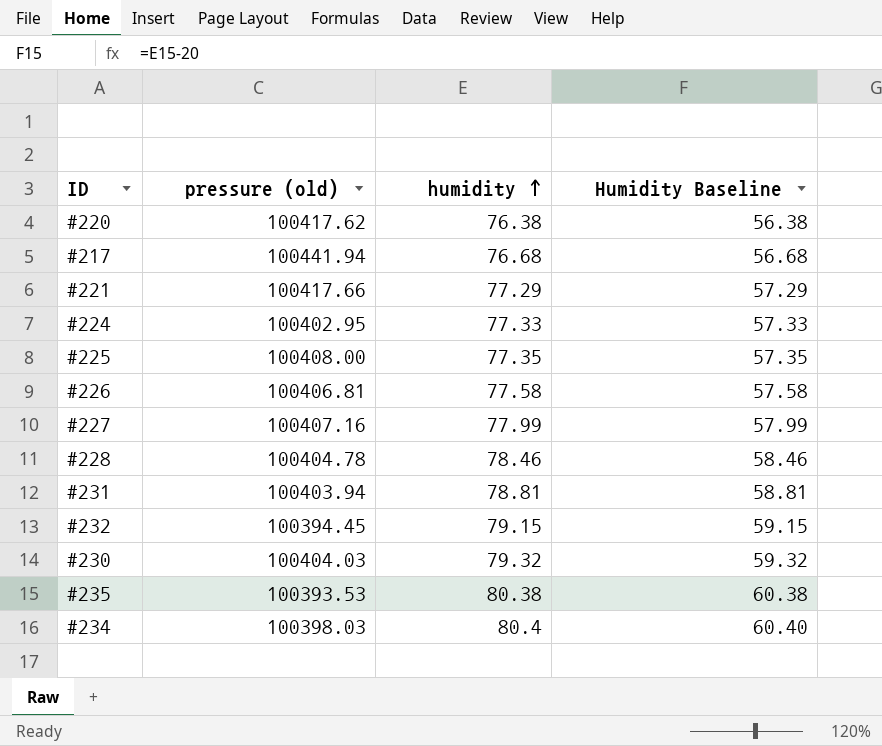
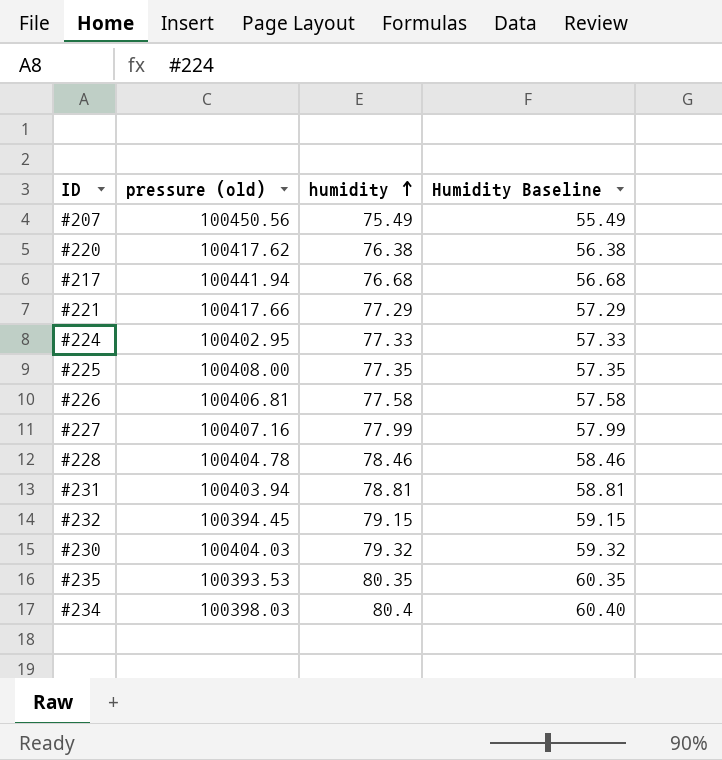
row #207: none -> 100450.56 | 75.49 | 55.49
#235 | humidity: 80.38 -> 80.35
#235 | Humidity Baseline: 60.38 -> 60.35

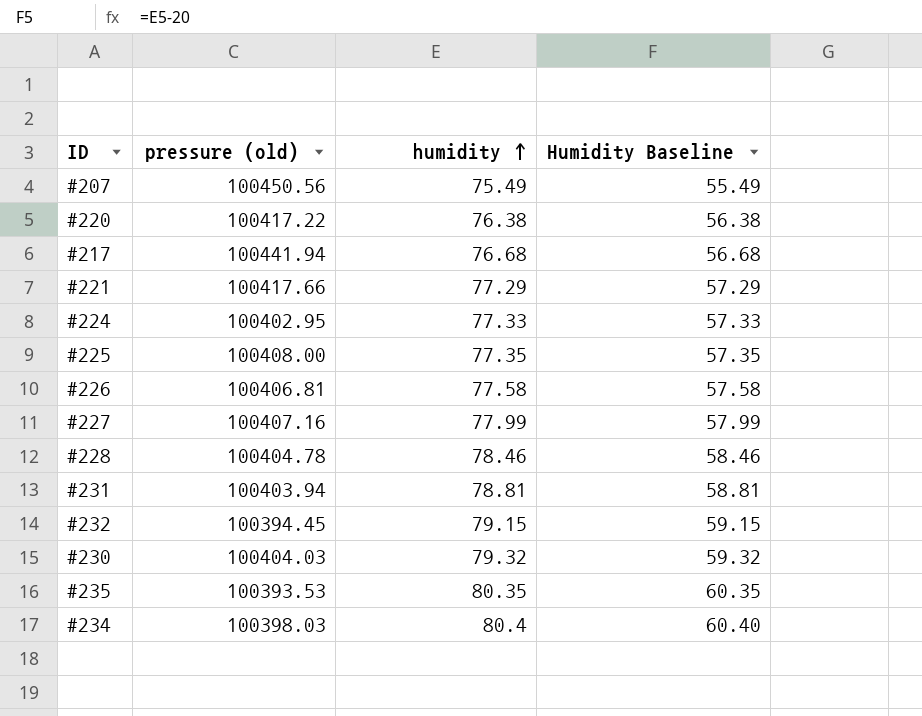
#220 | pressure (old): 100417.62 -> 100417.22

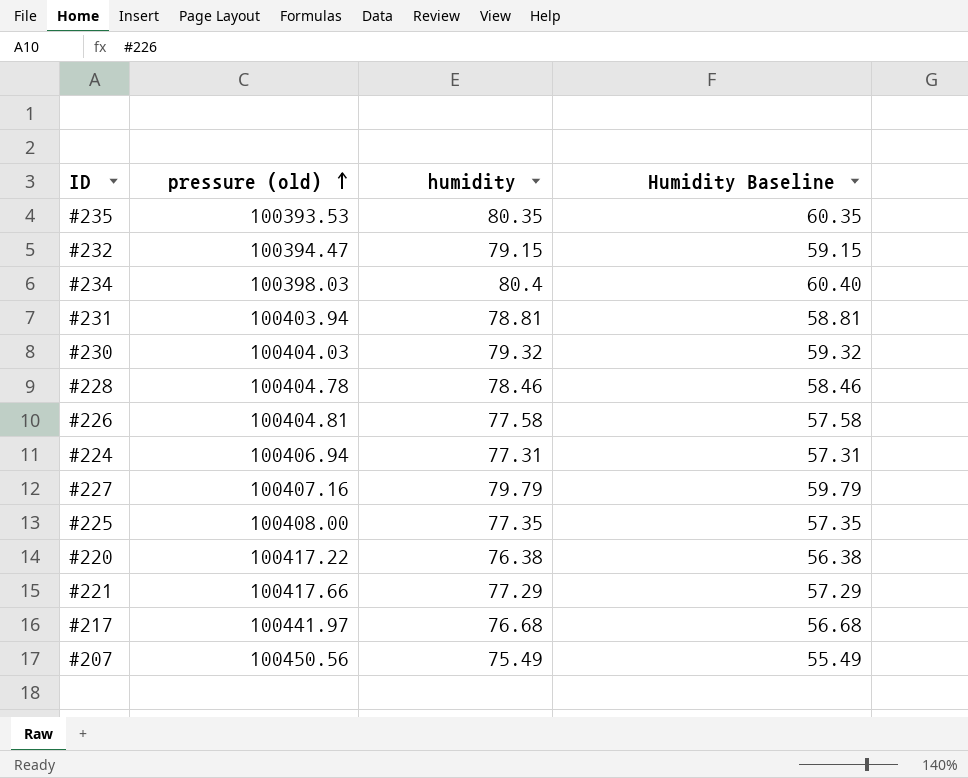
row order: humidity ascending -> pressure (old) ascending
#232 | pressure (old): 100394.45 -> 100394.47
#226 | pressure (old): 100406.81 -> 100404.81
#224 | pressure (old): 100402.95 -> 100406.94
#224 | humidity: 77.33 -> 77.31
#224 | Humidity Baseline: 57.33 -> 57.31
#227 | humidity: 77.99 -> 79.79
#227 | Humidity Baseline: 57.99 -> 59.79
#217 | pressure (old): 100441.94 -> 100441.97

